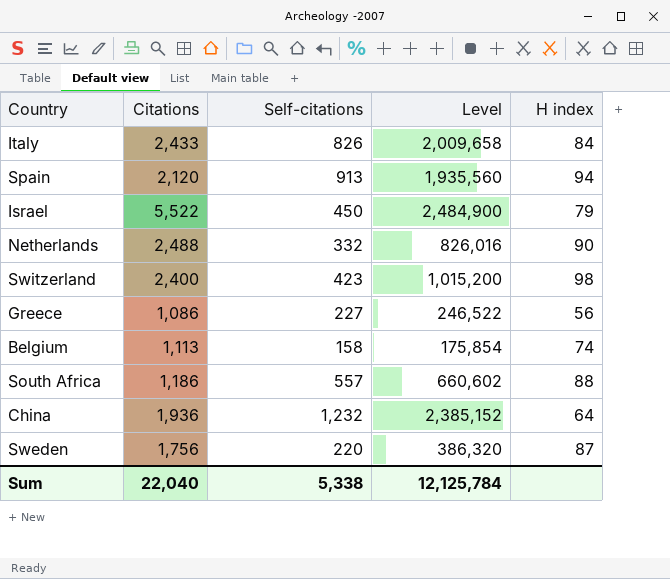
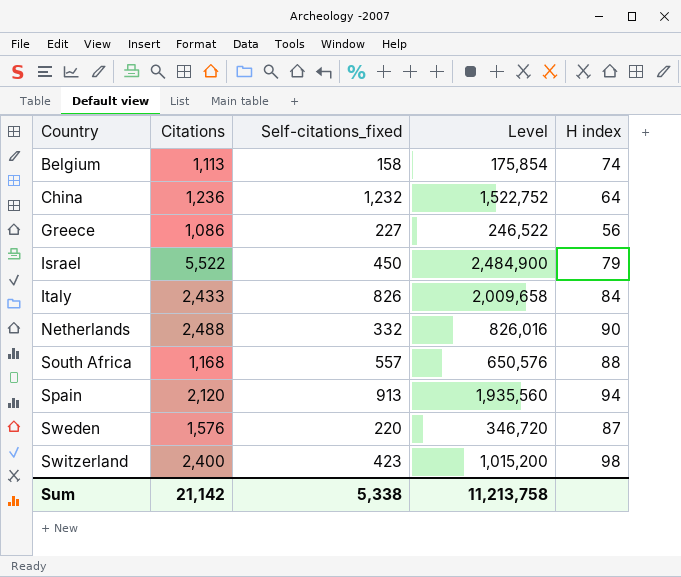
row order: none -> Country ascending
column name: Self-citations -> Self-citations_fixed
China | Citations: 1,936 -> 1,236
China | Level: 2,385,152 -> 1,522,752
South Africa | Citations: 1,186 -> 1,168
South Africa | Level: 660,602 -> 650,576
Sweden | Citations: 1,756 -> 1,576
Sweden | Level: 386,320 -> 346,720
Sum | Citations: 22,040 -> 21,142
Sum | Level: 12,125,784 -> 11,213,758

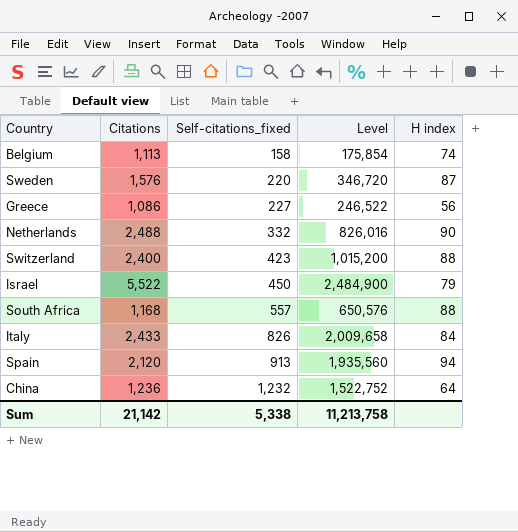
row order: Country ascending -> Self-citations_fixed ascending
Switzerland | H index: 98 -> 88

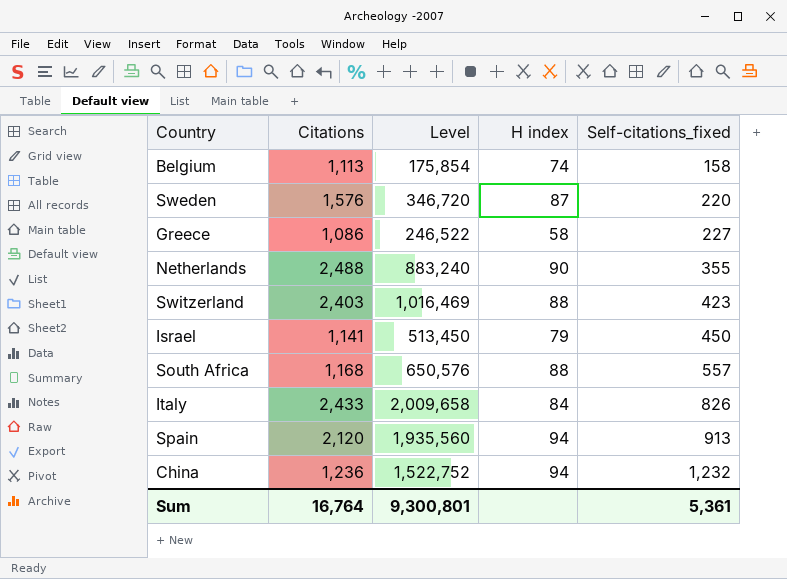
column Self-citations_fixed | position: 3 -> 5
Greece | H index: 56 -> 58
Netherlands | Level: 826,016 -> 883,240
Netherlands | Self-citations_fixed: 332 -> 355
Switzerland | Citations: 2,400 -> 2,403
Switzerland | Level: 1,015,200 -> 1,016,469
Israel | Citations: 5,522 -> 1,141
Israel | Level: 2,484,900 -> 513,450
China | H index: 64 -> 94
Sum | Citations: 21,142 -> 16,764
Sum | Level: 11,213,758 -> 9,300,801
Sum | Self-citations_fixed: 5,338 -> 5,361

